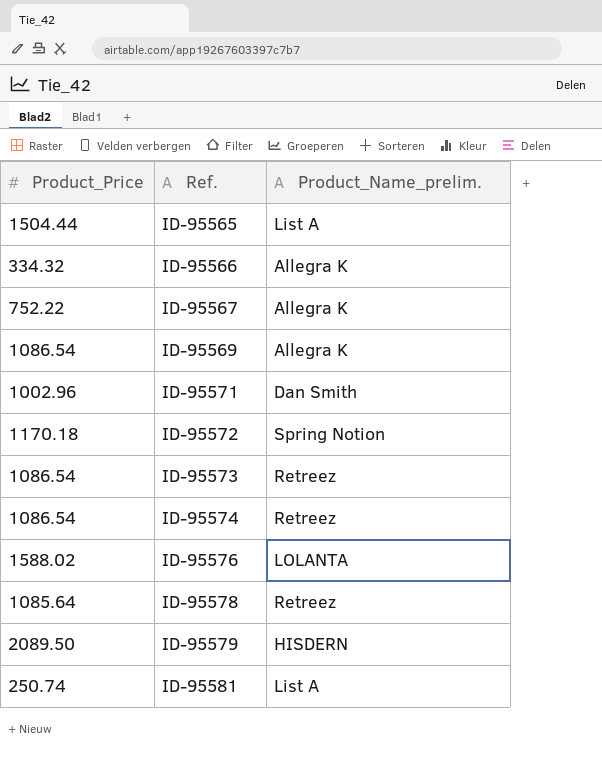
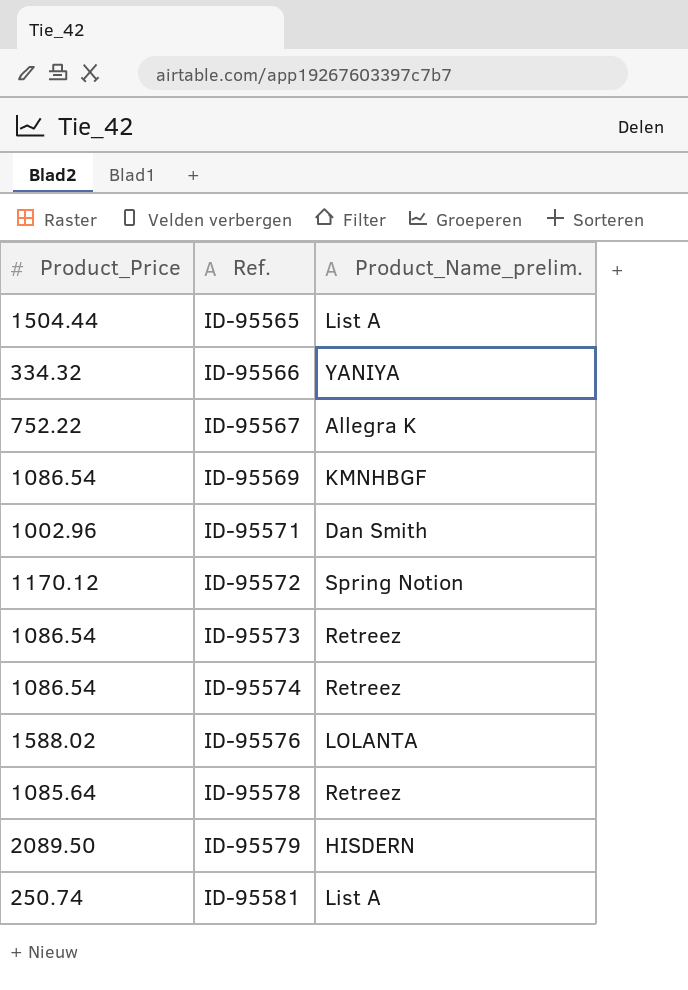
ID-95566 | Product_Name_prelim.: Allegra K -> YANIYA
ID-95569 | Product_Name_prelim.: Allegra K -> KMNHBGF
ID-95572 | Product_Price: 1170.18 -> 1170.12

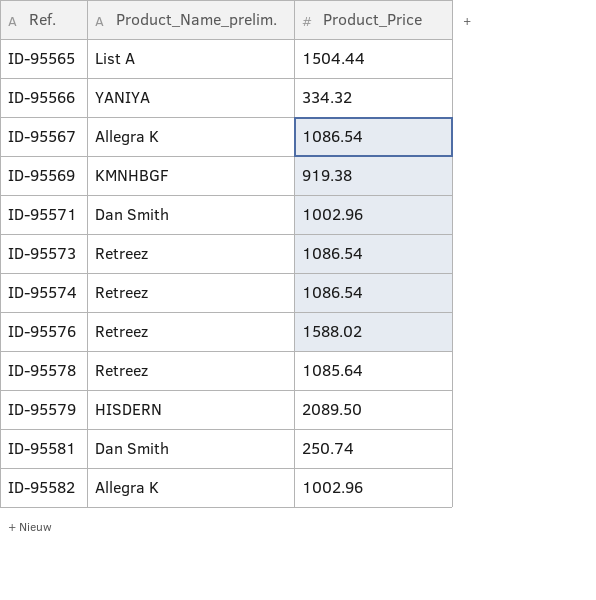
column Product_Price | position: 1 -> 3
row ID-95572: 1170.12 | Spring Notion -> none
ID-95567 | Product_Price: 752.22 -> 1086.54
ID-95569 | Product_Price: 1086.54 -> 919.38
ID-95576 | Product_Name_prelim.: LOLANTA -> Retreez
ID-95581 | Product_Name_prelim.: List A -> Dan Smith
row ID-95582: none -> Allegra K | 1002.96

